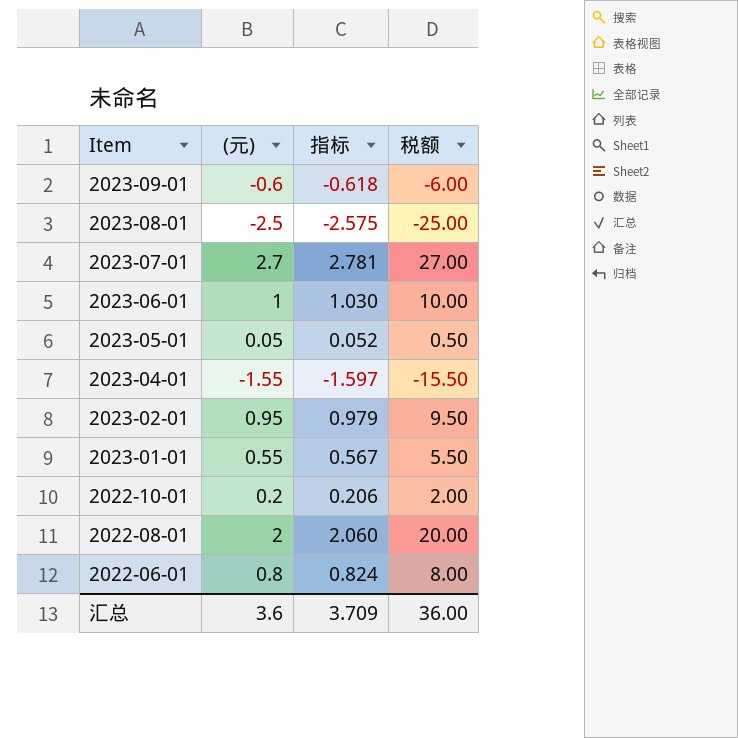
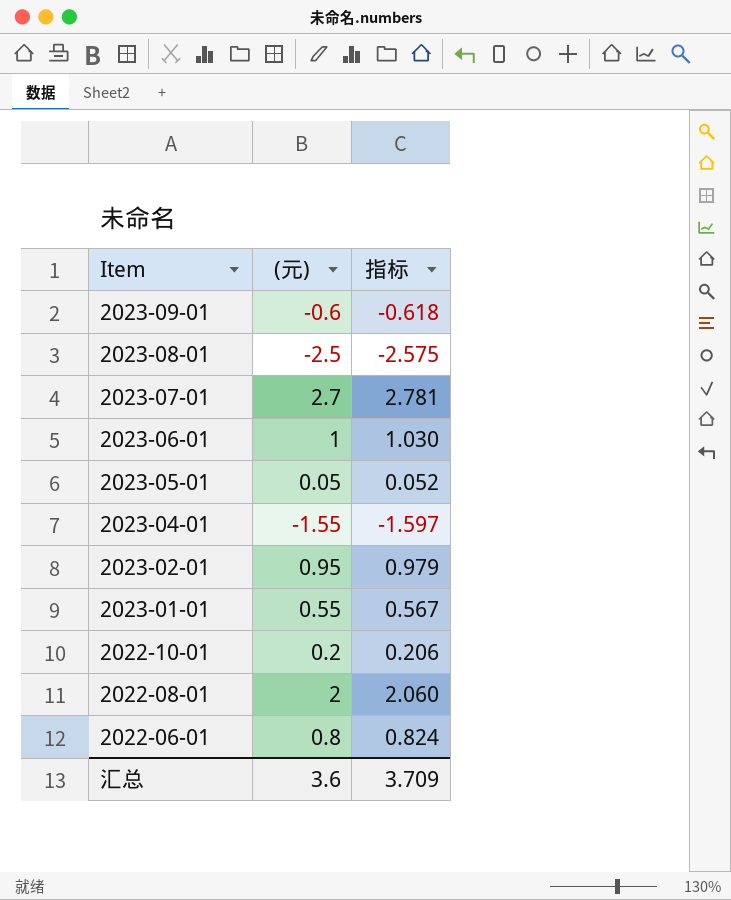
column 税额 | formula: [(元)] * 10 -> none

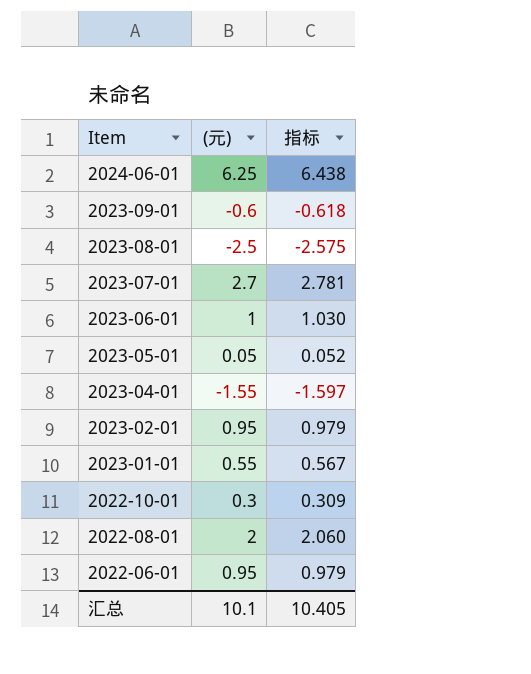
row 2024-06-01: none -> 6.25 | 6.438
2022-10-01 | (元): 0.2 -> 0.3
2022-10-01 | 指标: 0.206 -> 0.309
2022-06-01 | (元): 0.8 -> 0.95
2022-06-01 | 指标: 0.824 -> 0.979
汇总 | (元): 3.6 -> 10.1
汇总 | 指标: 3.709 -> 10.405

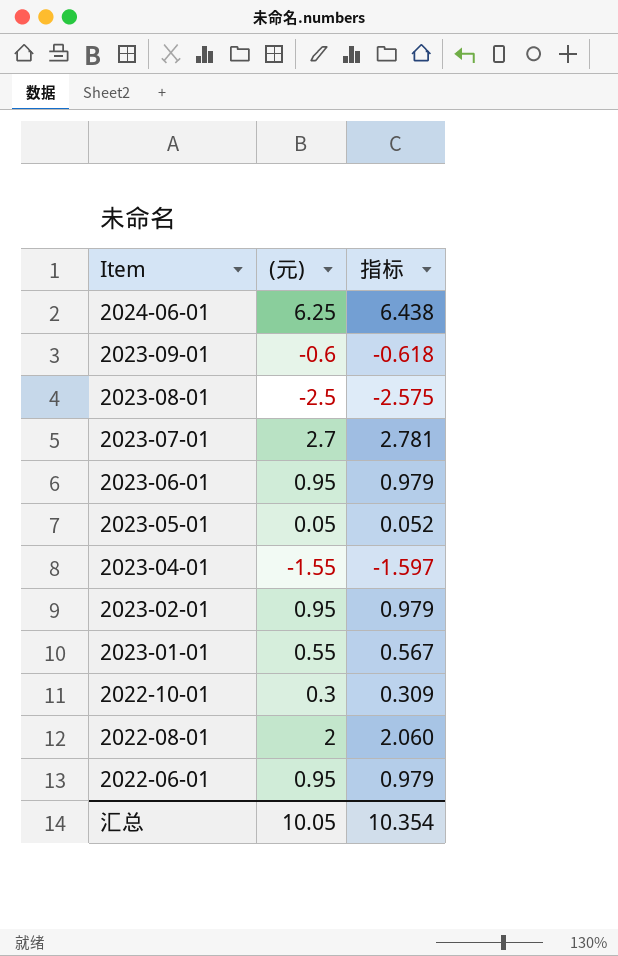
2023-06-01 | (元): 1 -> 0.95
2023-06-01 | 指标: 1.030 -> 0.979
汇总 | (元): 10.1 -> 10.05
汇总 | 指标: 10.405 -> 10.354

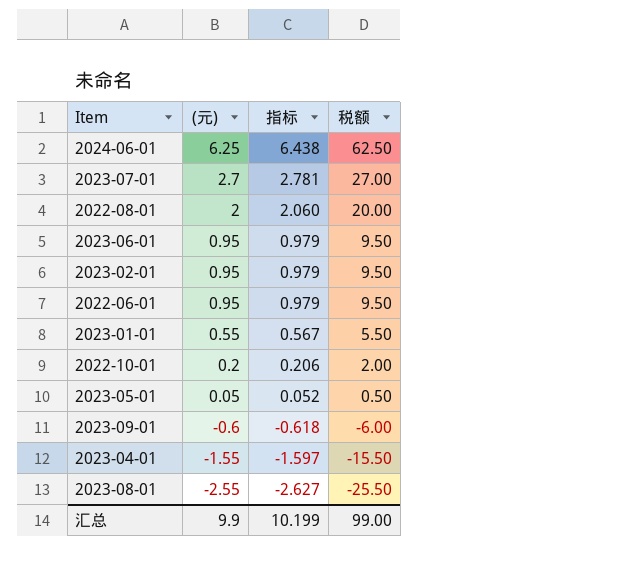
row order: Item descending -> (元) descending
column 税额 | formula: none -> [(元)] * 10
2022-10-01 | (元): 0.3 -> 0.2
2022-10-01 | 指标: 0.309 -> 0.206
2023-08-01 | (元): -2.5 -> -2.55
2023-08-01 | 指标: -2.575 -> -2.627
汇总 | (元): 10.05 -> 9.9
汇总 | 指标: 10.354 -> 10.199

